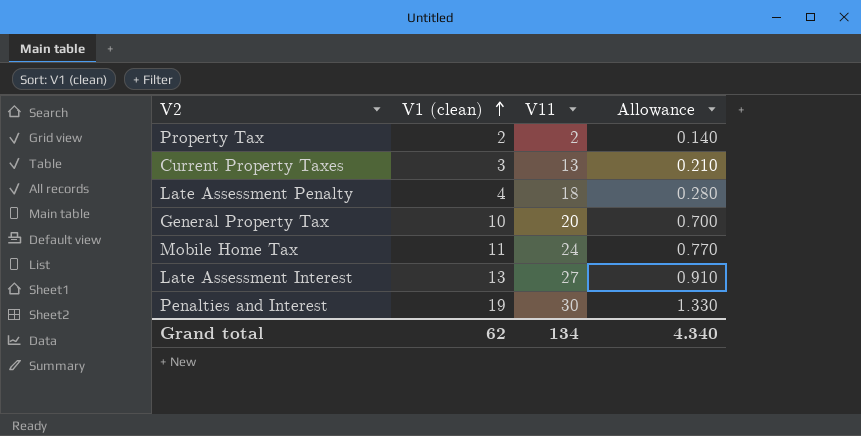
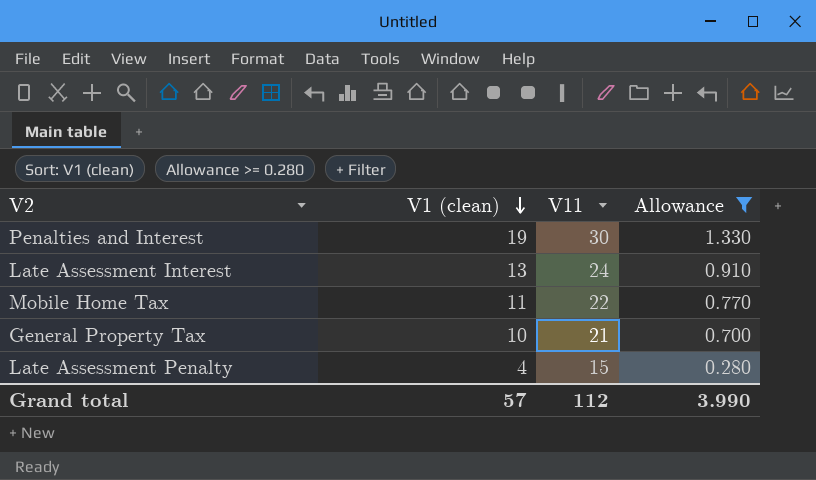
filter: none -> Allowance >= 0.280
row order: V1 (clean) ascending -> V1 (clean) descending
Late Assessment Interest | V11: 27 -> 24
Mobile Home Tax | V11: 24 -> 22
General Property Tax | V11: 20 -> 21
Late Assessment Penalty | V11: 18 -> 15
Grand total | V1 (clean): 62 -> 57
Grand total | V11: 134 -> 112
Grand total | Allowance: 4.340 -> 3.990

